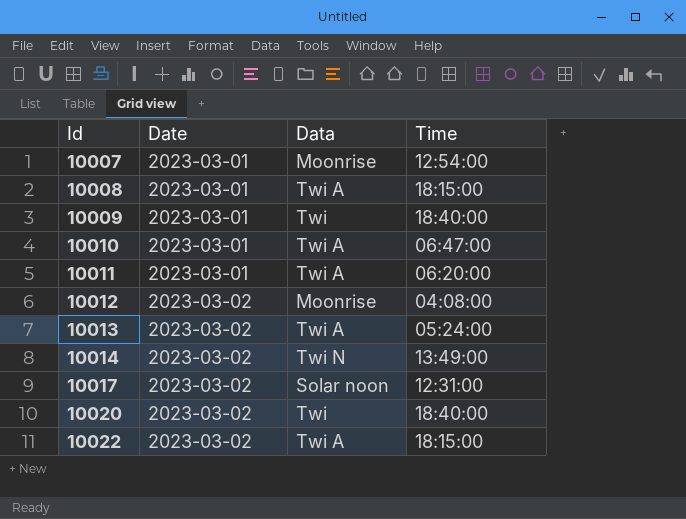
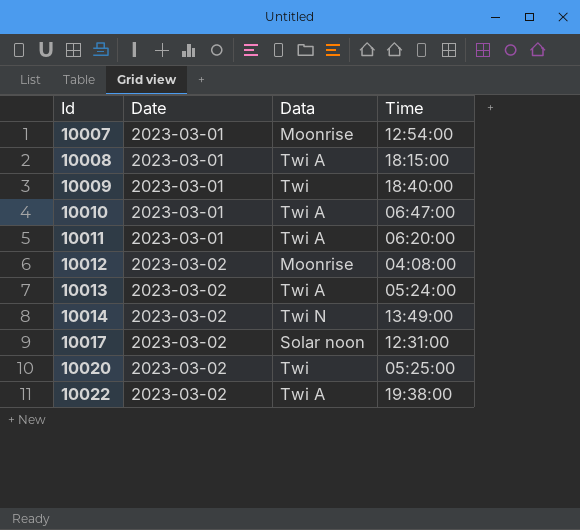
10020 | Time: 18:40:00 -> 05:25:00
10022 | Time: 18:15:00 -> 19:38:00

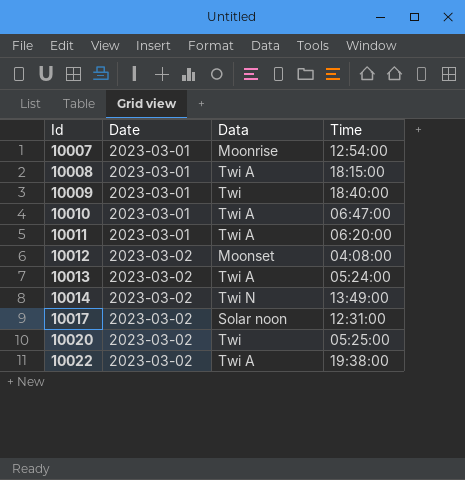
10012 | Data: Moonrise -> Moonset

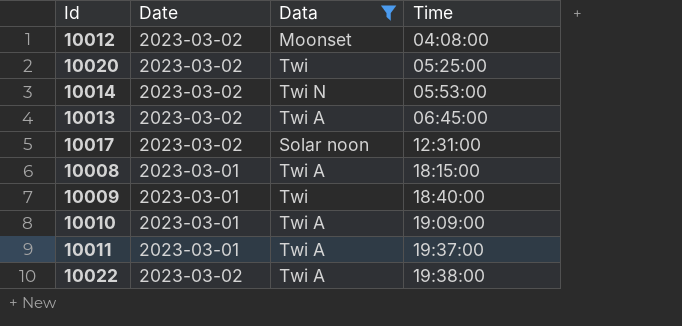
filter: none -> Data != Moonrise
row order: Id ascending -> Time ascending
10014 | Time: 13:49:00 -> 05:53:00
10013 | Time: 05:24:00 -> 06:45:00
10010 | Time: 06:47:00 -> 19:09:00
10011 | Time: 06:20:00 -> 19:37:00

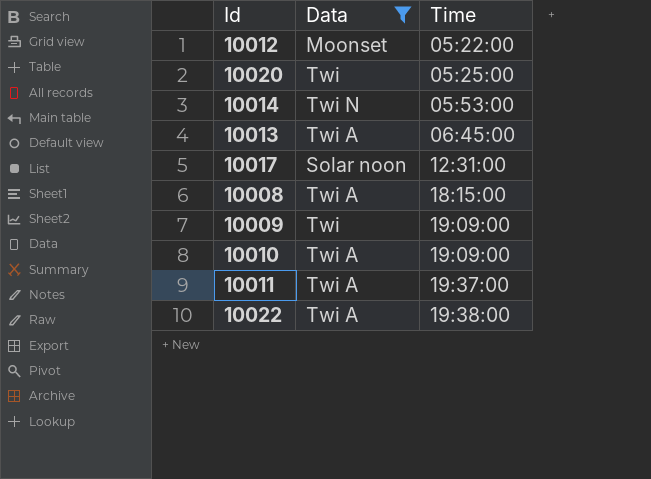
column Date | position: 2 -> none
10012 | Time: 04:08:00 -> 05:22:00
10009 | Time: 18:40:00 -> 19:09:00

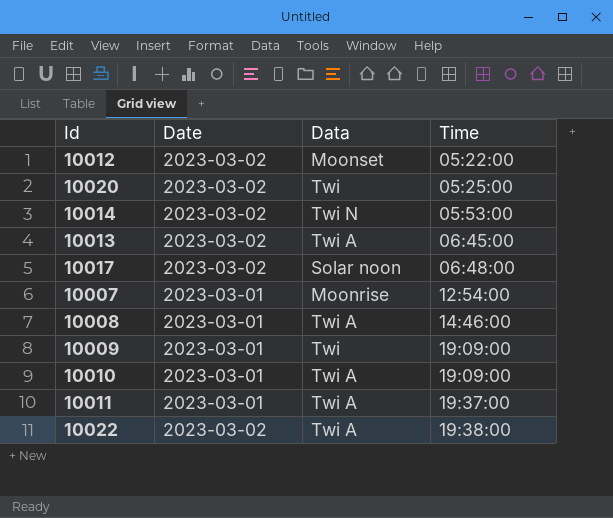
filter: Data != Moonrise -> none
column Date | position: none -> 2
10017 | Time: 12:31:00 -> 06:48:00
10008 | Time: 18:15:00 -> 14:46:00

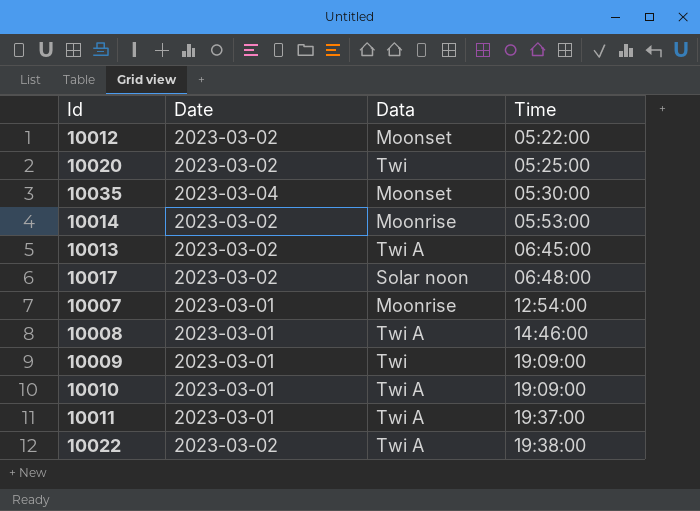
row 10035: none -> 2023-03-04 | Moonset | 05:30:00
10014 | Data: Twi N -> Moonrise

